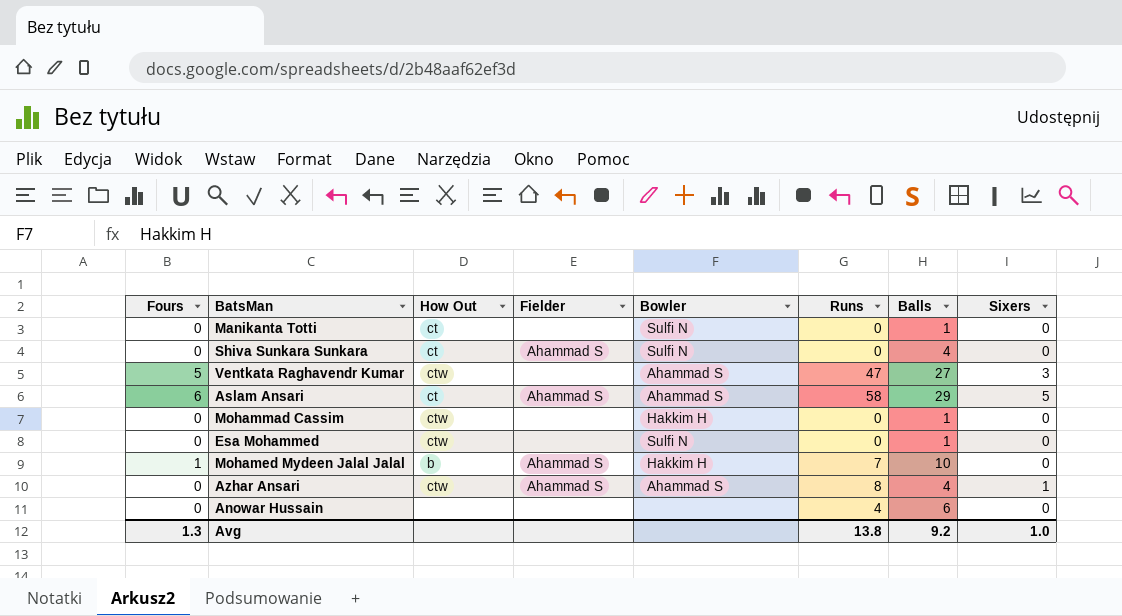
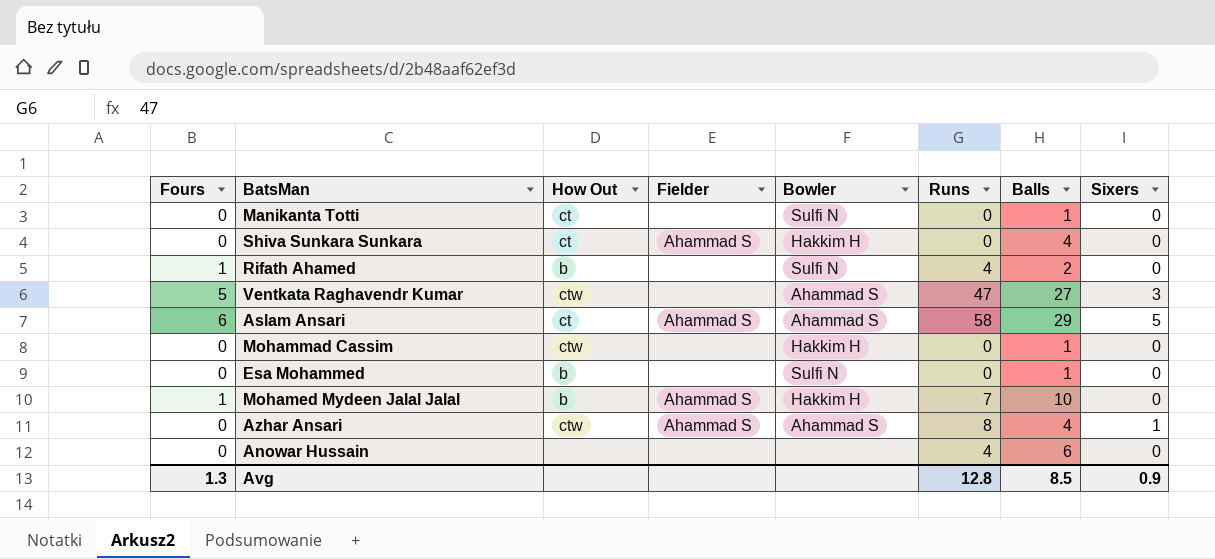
Shiva Sunkara Sunkara | Bowler: Sulfi N -> Hakkim H
row Rifath Ahamed: none -> 1 | b | none | Sulfi N | 4 | 2 | 0
Esa Mohammed | How Out: ctw -> b
Avg | Runs: 13.8 -> 12.8
Avg | Balls: 9.2 -> 8.5
Avg | Sixers: 1.0 -> 0.9

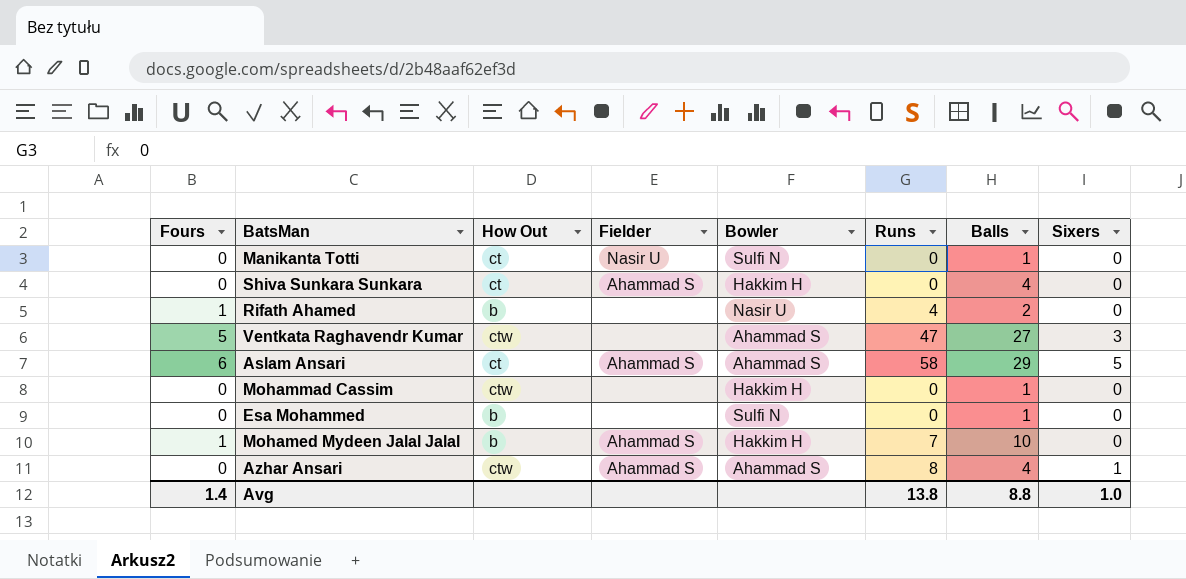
row Anowar Hussain: 0 | none | none | none | 4 | 6 | 0 -> none
Manikanta Totti | Fielder: none -> Nasir U
Rifath Ahamed | Bowler: Sulfi N -> Nasir U
Avg | Fours: 1.3 -> 1.4
Avg | Runs: 12.8 -> 13.8
Avg | Balls: 8.5 -> 8.8
Avg | Sixers: 0.9 -> 1.0

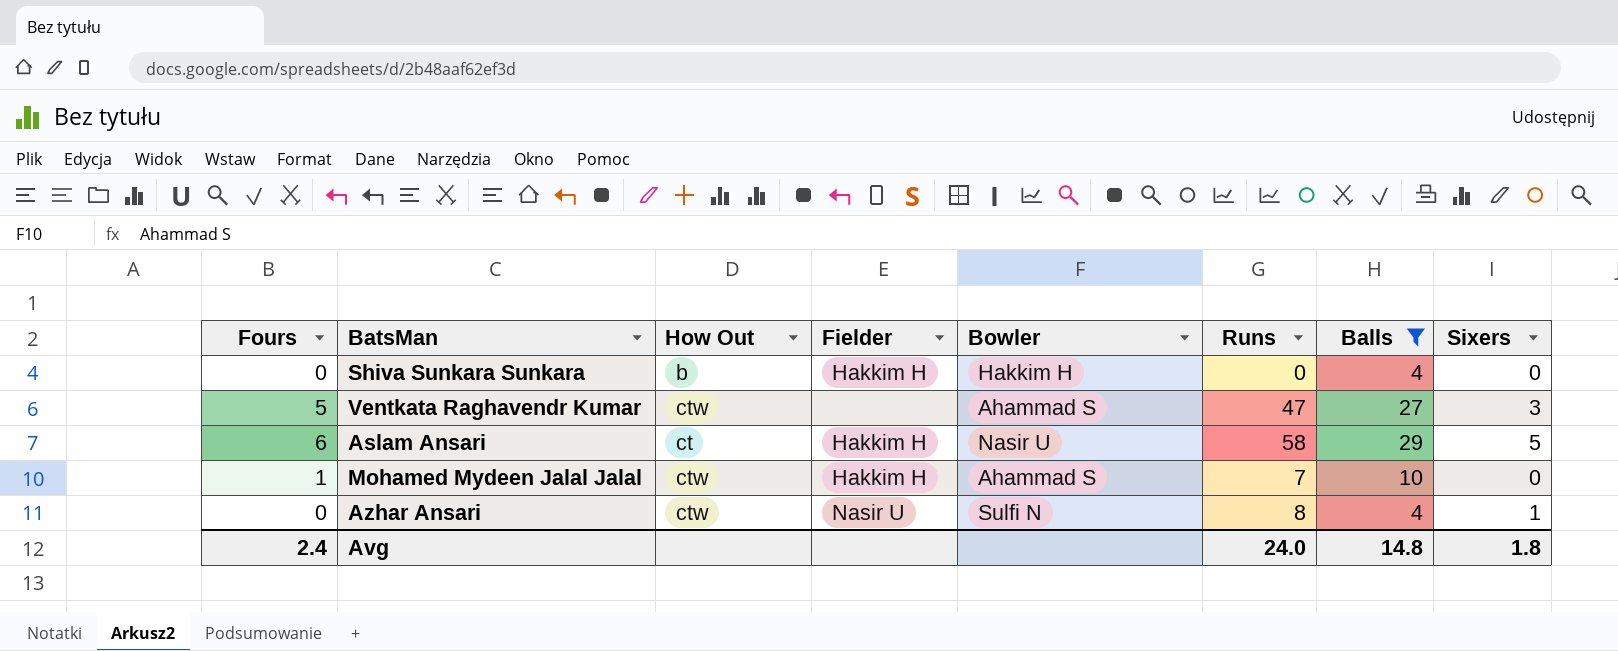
filter: none -> Balls >= 4
Shiva Sunkara Sunkara | How Out: ct -> b
Shiva Sunkara Sunkara | Fielder: Ahammad S -> Hakkim H
Aslam Ansari | Fielder: Ahammad S -> Hakkim H
Aslam Ansari | Bowler: Ahammad S -> Nasir U
Mohamed Mydeen Jalal Jalal | How Out: b -> ctw
Mohamed Mydeen Jalal Jalal | Fielder: Ahammad S -> Hakkim H
Mohamed Mydeen Jalal Jalal | Bowler: Hakkim H -> Ahammad S
Azhar Ansari | Fielder: Ahammad S -> Nasir U
Azhar Ansari | Bowler: Ahammad S -> Sulfi N
Avg | Fours: 1.4 -> 2.4
Avg | Runs: 13.8 -> 24.0
Avg | Balls: 8.8 -> 14.8
Avg | Sixers: 1.0 -> 1.8

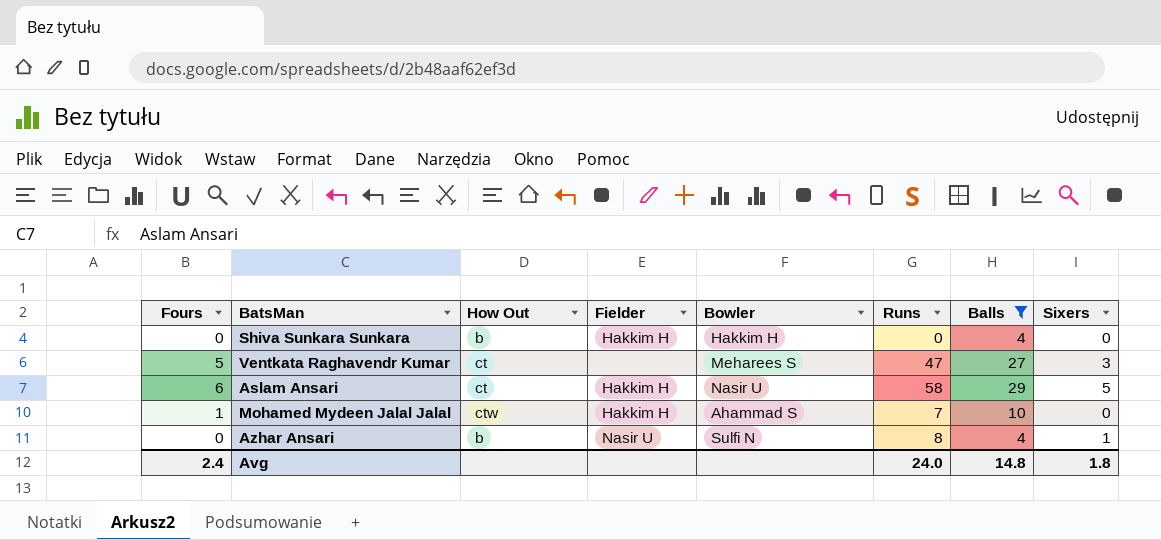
Ventkata Raghavendr Kumar | How Out: ctw -> ct
Ventkata Raghavendr Kumar | Bowler: Ahammad S -> Meharees S
Azhar Ansari | How Out: ctw -> b

